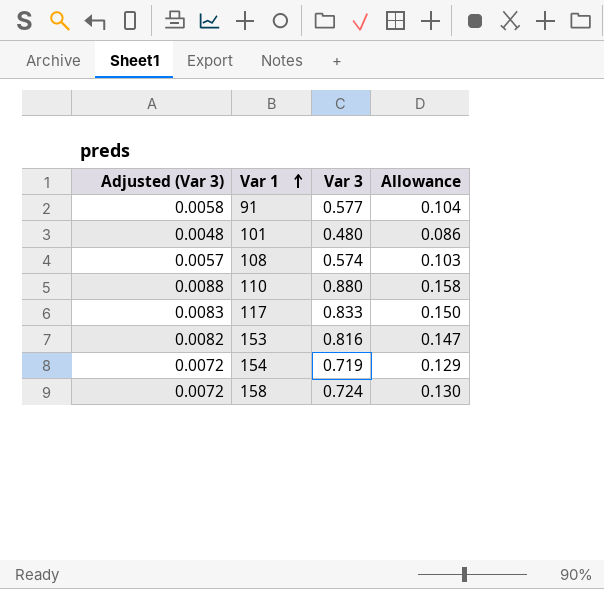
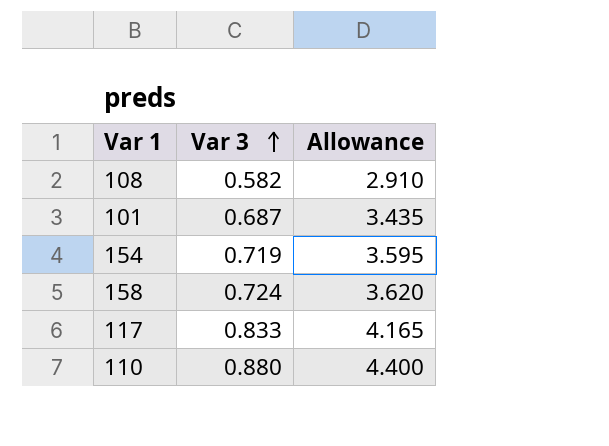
row order: Var 1 ascending -> Var 3 ascending
column Adjusted (Var 3) | formula: [Var 3] * 0.01 -> none
column Allowance | formula: [Var 3] * 0.18 -> [Var 3] * 5
row 91: 0.0058 | 0.577 | 0.104 -> none
row 153: 0.0082 | 0.816 | 0.147 -> none
108 | Var 3: 0.574 -> 0.582
101 | Var 3: 0.480 -> 0.687

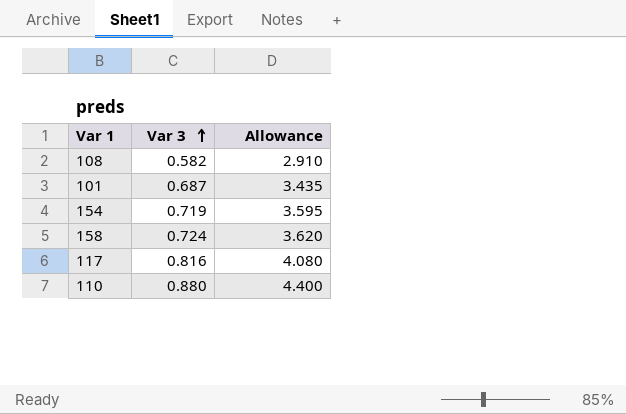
117 | Var 3: 0.833 -> 0.816
117 | Allowance: 4.165 -> 4.080

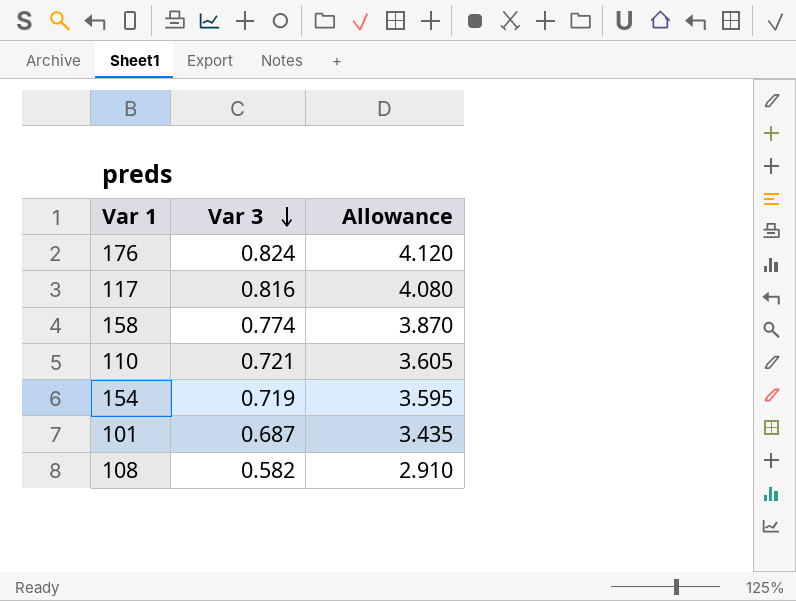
row order: Var 3 ascending -> Var 3 descending
row 176: none -> 0.824 | 4.120
158 | Var 3: 0.724 -> 0.774
158 | Allowance: 3.620 -> 3.870
110 | Var 3: 0.880 -> 0.721
110 | Allowance: 4.400 -> 3.605

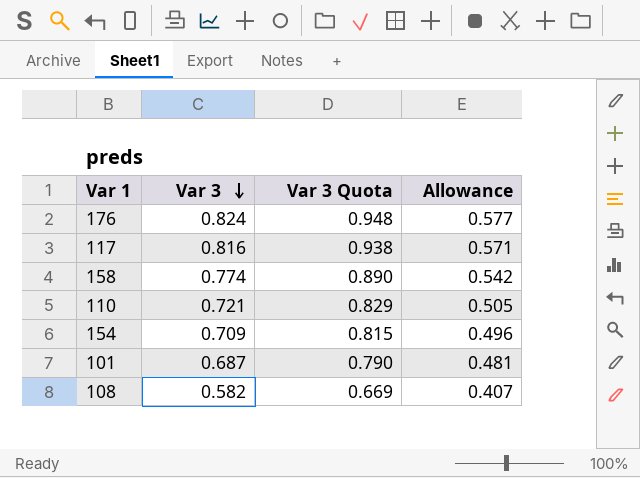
column Var 3 Quota | formula: none -> [Var 3] * 1.15
column Allowance | formula: [Var 3] * 5 -> [Var 3] * 0.7
154 | Var 3: 0.719 -> 0.709

